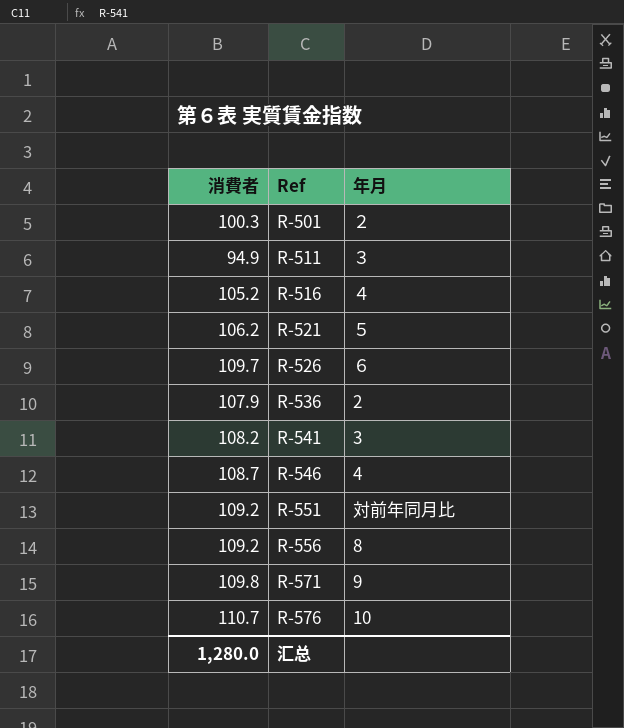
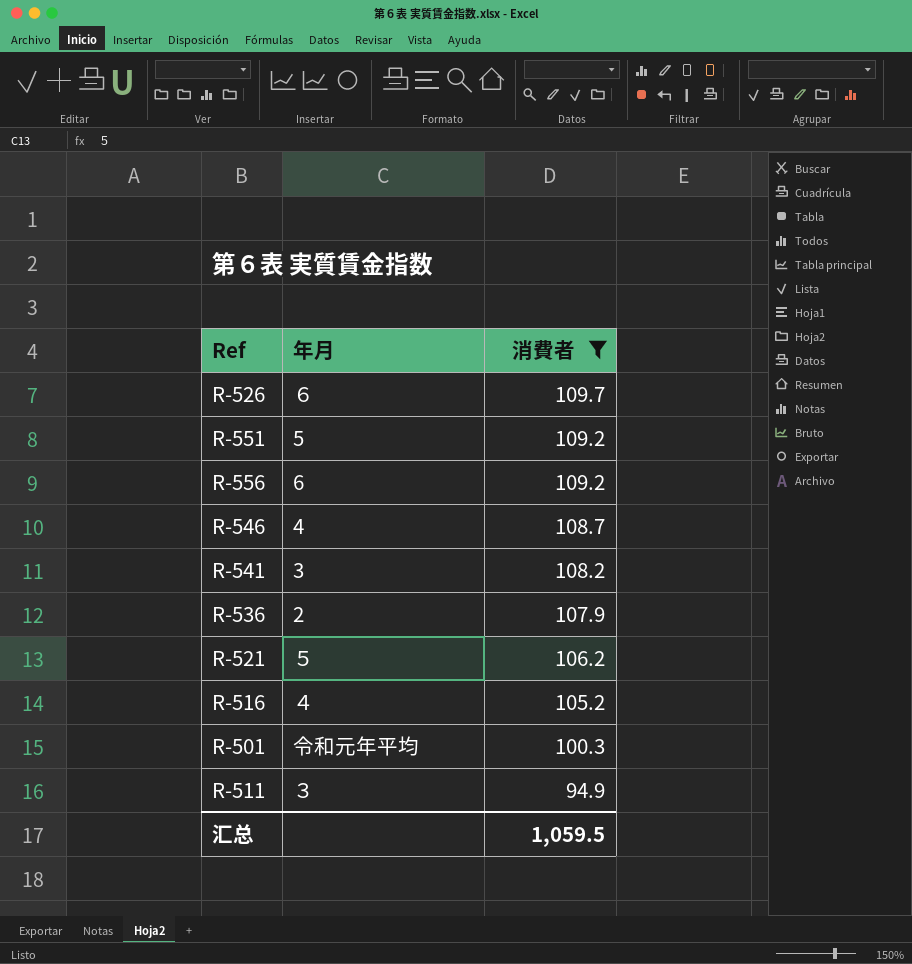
filter: none -> 消費者 <= 109.7
row order: Ref ascending -> 消費者 descending
column 消費者 | position: 1 -> 3
R-551 | 年月: 対前年同月比 -> 5
R-556 | 年月: 8 -> 6
R-501 | 年月: ２ -> 令和元年平均
汇总 | 消費者: 1,280.0 -> 1,059.5

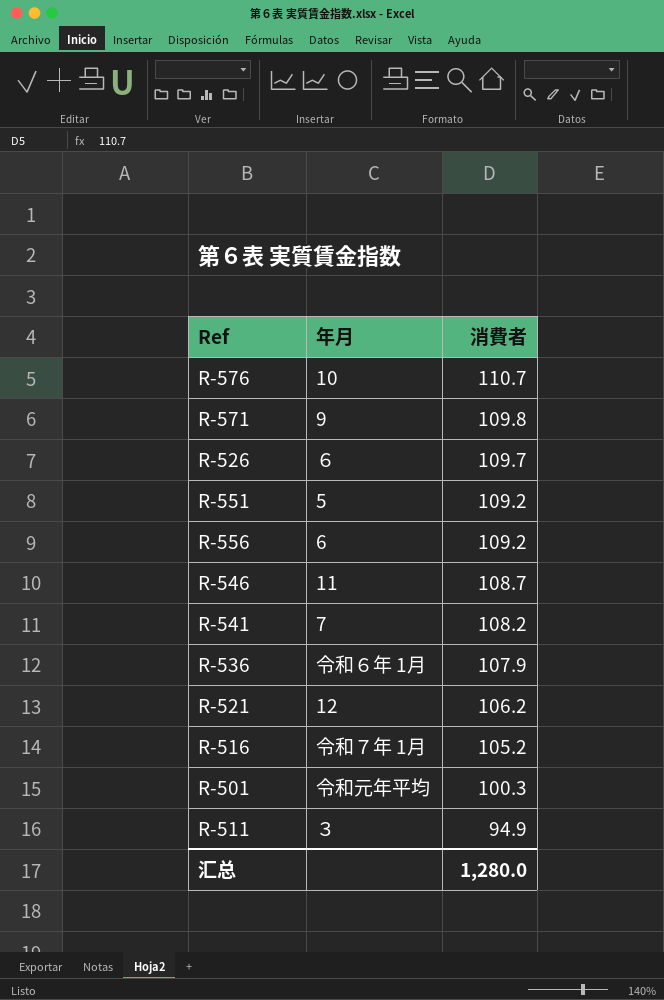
filter: 消費者 <= 109.7 -> none
R-546 | 年月: 4 -> 11
R-541 | 年月: 3 -> 7
R-536 | 年月: 2 -> 令和６年 1月
R-521 | 年月: ５ -> 12
R-516 | 年月: ４ -> 令和７年 1月
汇总 | 消費者: 1,059.5 -> 1,280.0

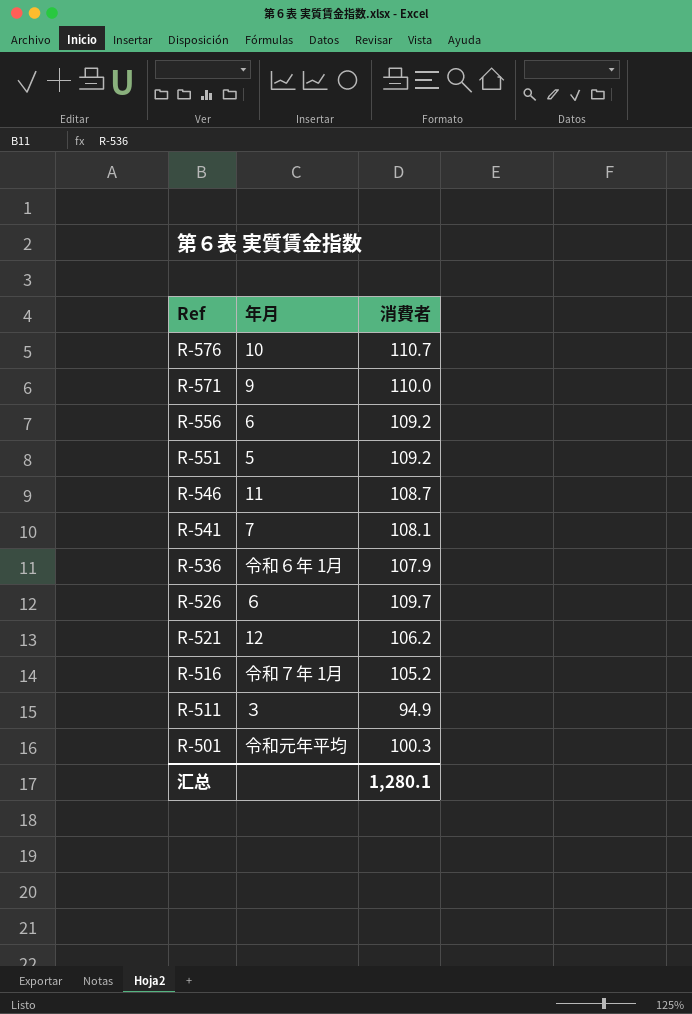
row order: 消費者 descending -> Ref descending
R-571 | 消費者: 109.8 -> 110.0
R-541 | 消費者: 108.2 -> 108.1
汇总 | 消費者: 1,280.0 -> 1,280.1

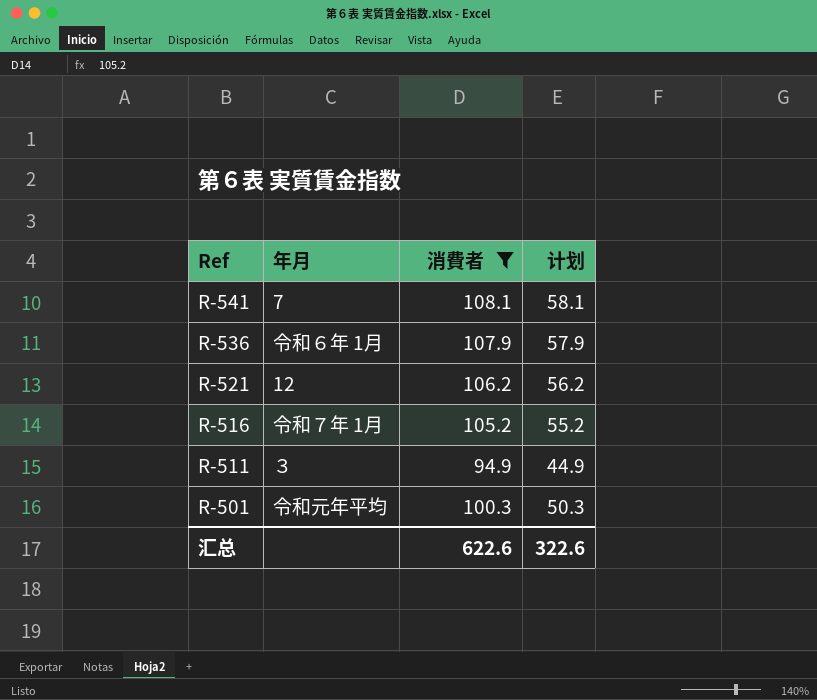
filter: none -> 消費者 <= 108.1
column 计划 | formula: none -> [消費者] - 50
汇总 | 消費者: 1,280.1 -> 622.6

